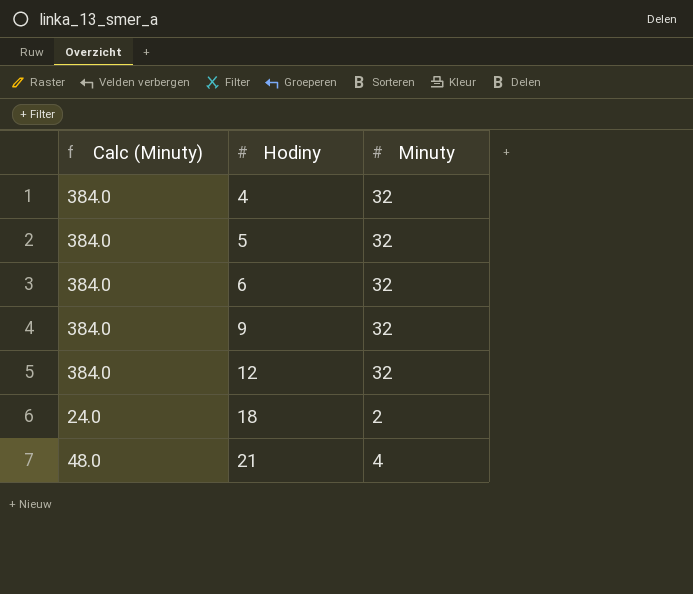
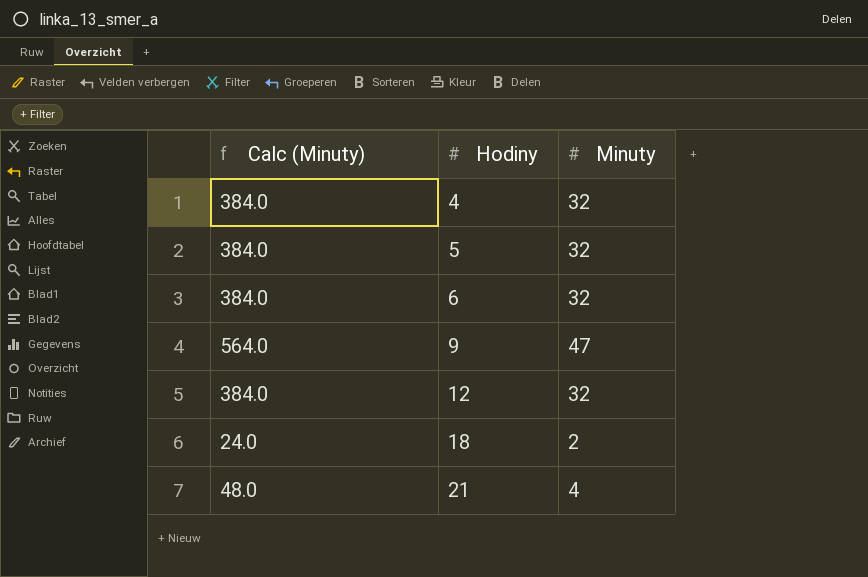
9 | Calc (Minuty): 384.0 -> 564.0
9 | Minuty: 32 -> 47

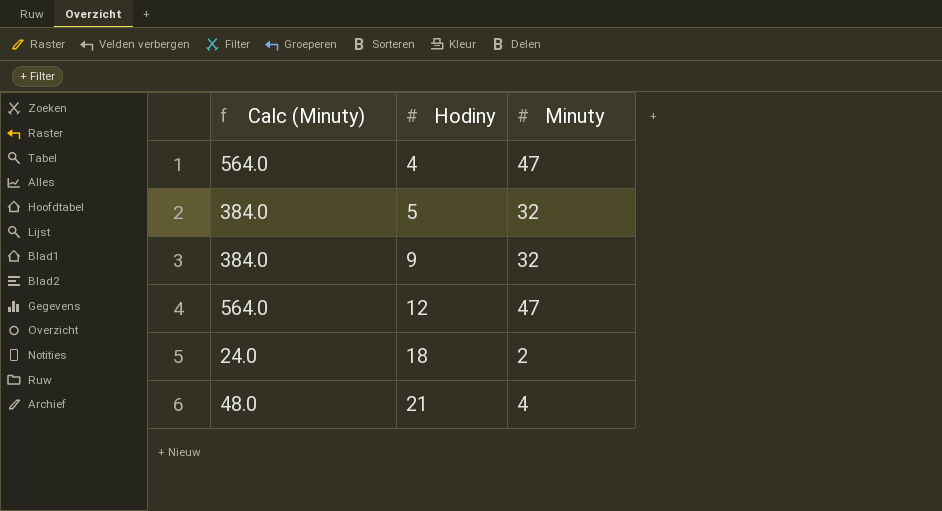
row 6: 384.0 | 32 -> none
4 | Calc (Minuty): 384.0 -> 564.0
4 | Minuty: 32 -> 47
9 | Calc (Minuty): 564.0 -> 384.0
9 | Minuty: 47 -> 32
12 | Calc (Minuty): 384.0 -> 564.0
12 | Minuty: 32 -> 47

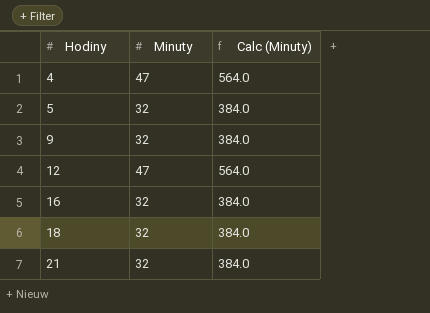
column Calc (Minuty) | position: 1 -> 3
row 16: none -> 32 | 384.0
18 | Minuty: 2 -> 32
18 | Calc (Minuty): 24.0 -> 384.0
21 | Minuty: 4 -> 32
21 | Calc (Minuty): 48.0 -> 384.0

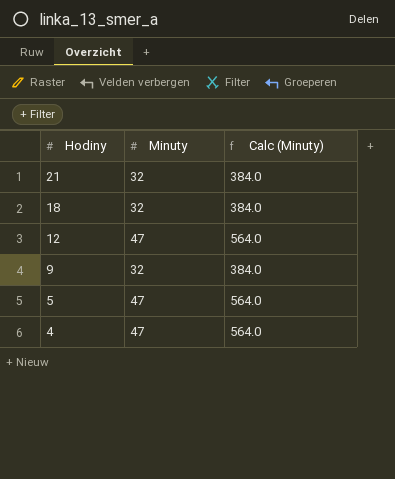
row order: Hodiny ascending -> Hodiny descending
row 16: 32 | 384.0 -> none
5 | Minuty: 32 -> 47
5 | Calc (Minuty): 384.0 -> 564.0

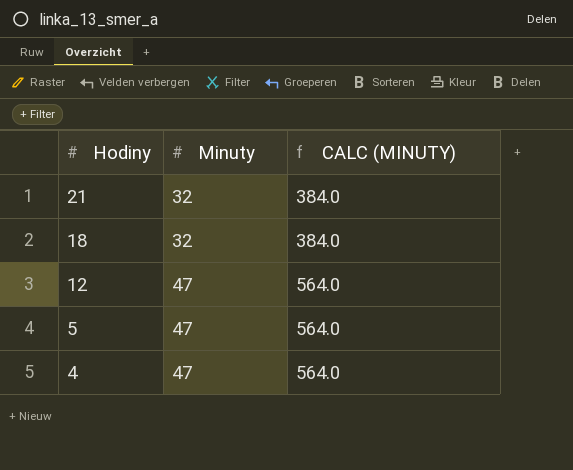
column name: Calc (Minuty) -> CALC (MINUTY)
row 9: 32 | 384.0 -> none

